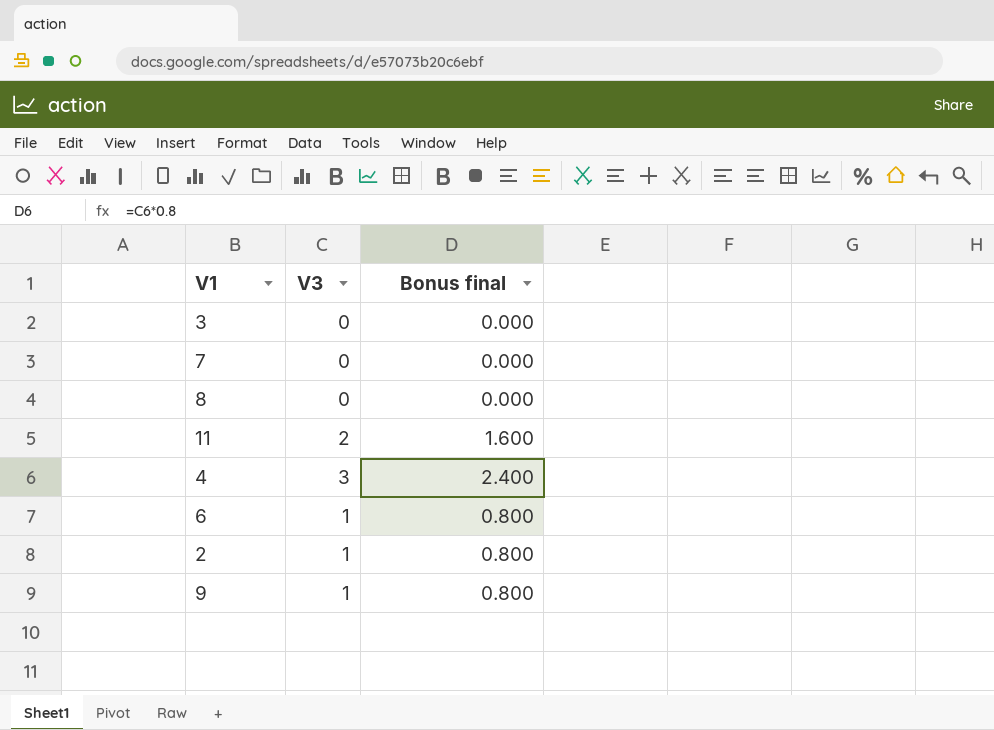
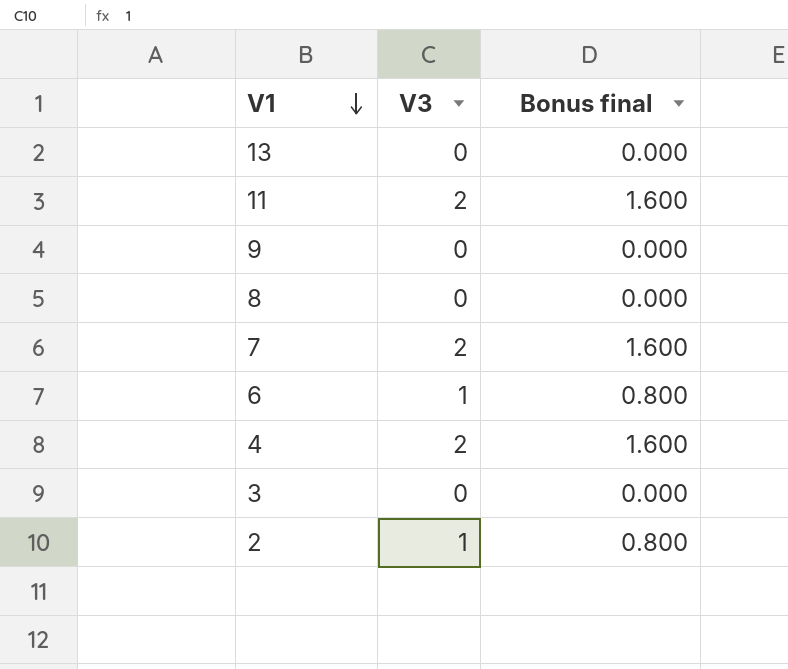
row order: none -> V1 descending
row 13: none -> 0 | 0.000
9 | V3: 1 -> 0
9 | Bonus final: 0.800 -> 0.000
7 | V3: 0 -> 2
7 | Bonus final: 0.000 -> 1.600
4 | V3: 3 -> 2
4 | Bonus final: 2.400 -> 1.600

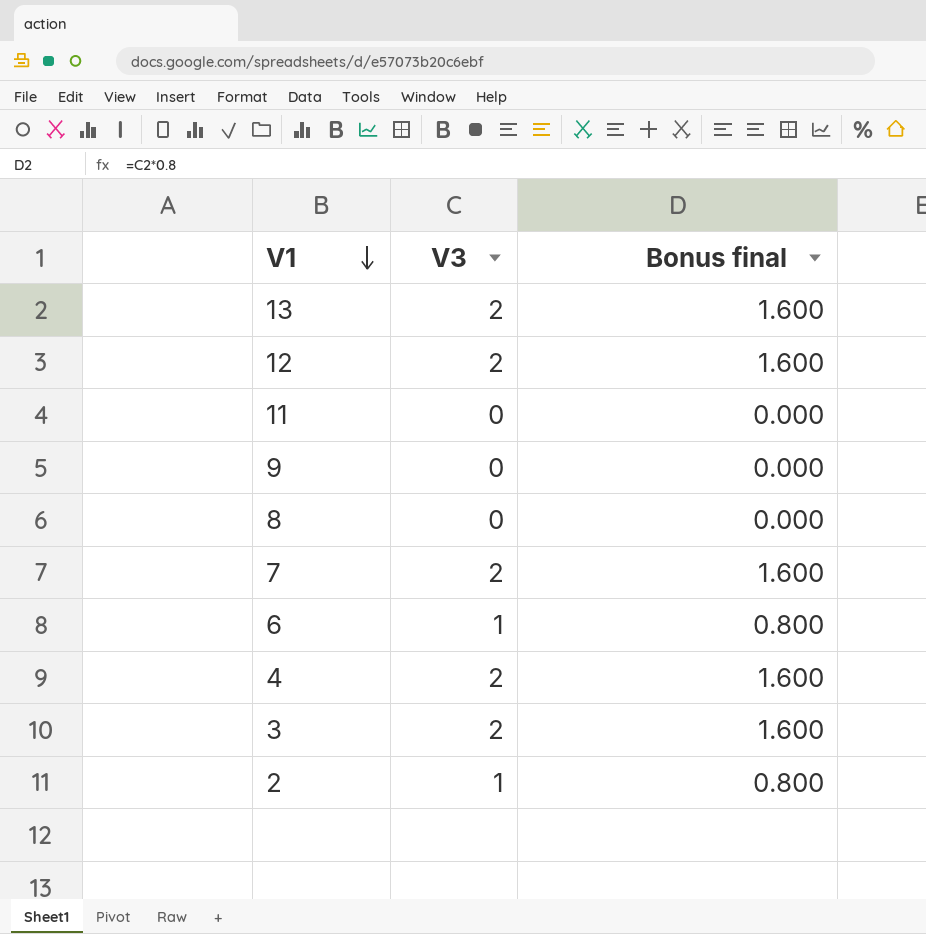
13 | V3: 0 -> 2
13 | Bonus final: 0.000 -> 1.600
row 12: none -> 2 | 1.600
11 | V3: 2 -> 0
11 | Bonus final: 1.600 -> 0.000
3 | V3: 0 -> 2
3 | Bonus final: 0.000 -> 1.600

